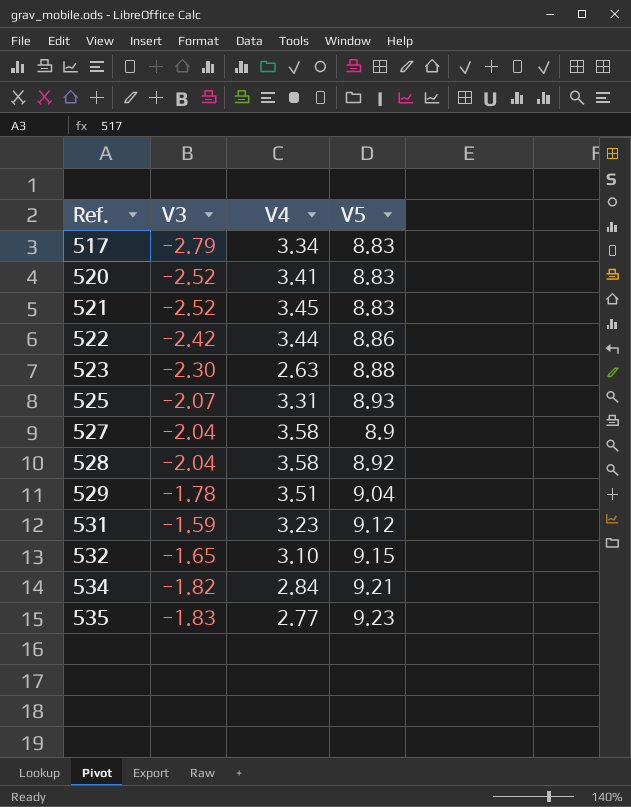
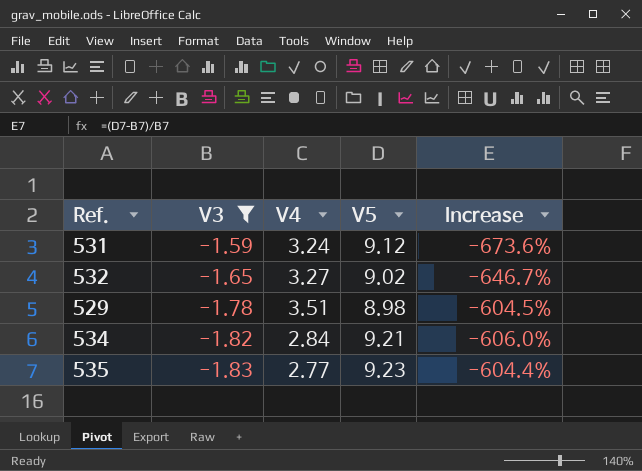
filter: none -> V3 >= -1.83
row order: Ref. ascending -> V3 descending
column Increase | formula: none -> ([V5] - [V3]) / [V3]
531 | V4: 3.23 -> 3.24
532 | V4: 3.10 -> 3.27
532 | V5: 9.15 -> 9.02
529 | V5: 9.04 -> 8.98

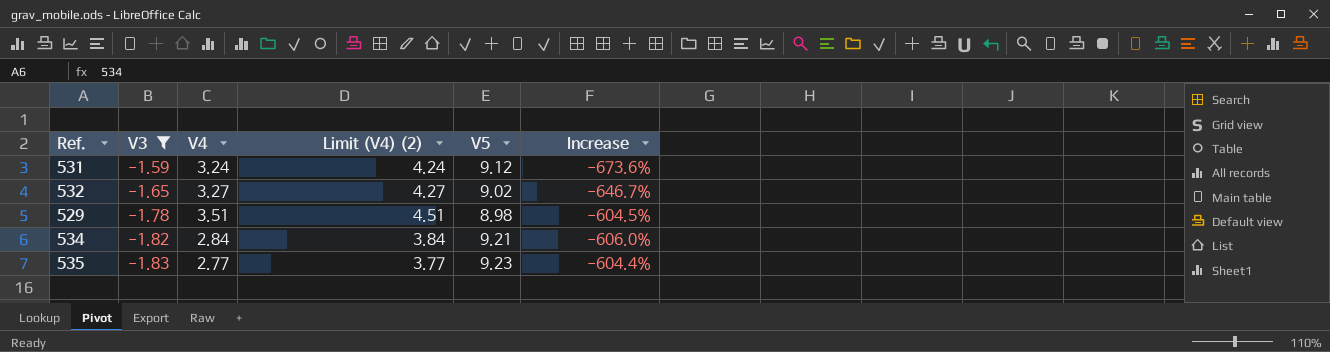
column Limit (V4) (2) | formula: none -> [V4] + 1

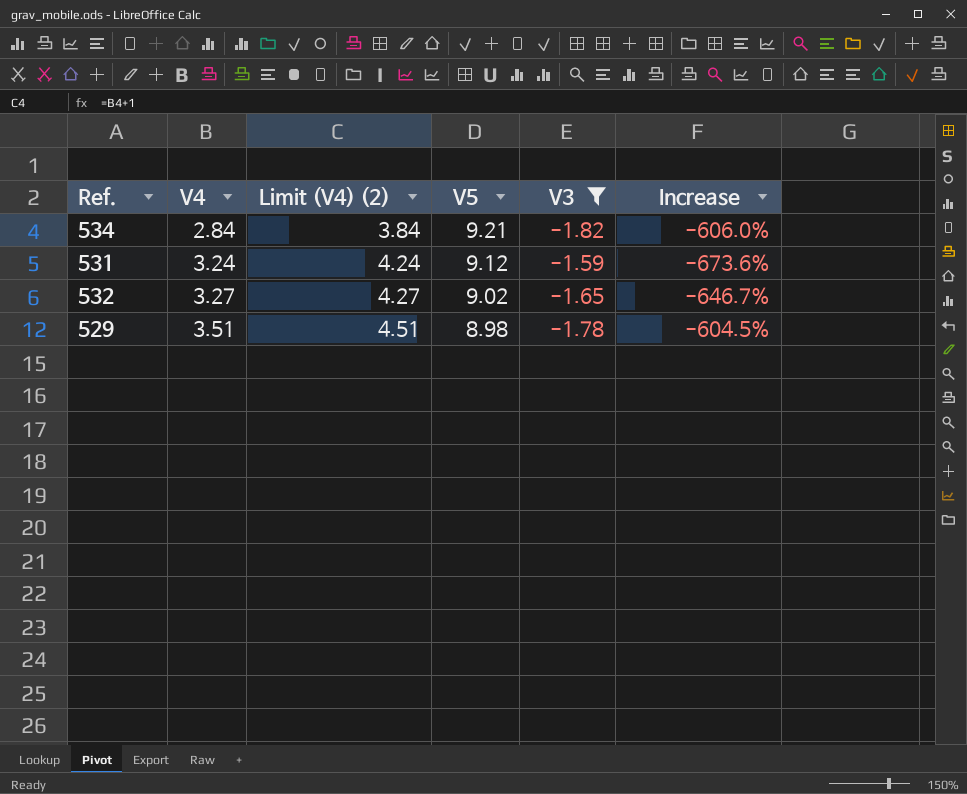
row order: V3 descending -> V4 ascending
column V3 | position: 2 -> 5
row 535: -1.83 | 2.77 | 3.77 | 9.23 | -604.4% -> none

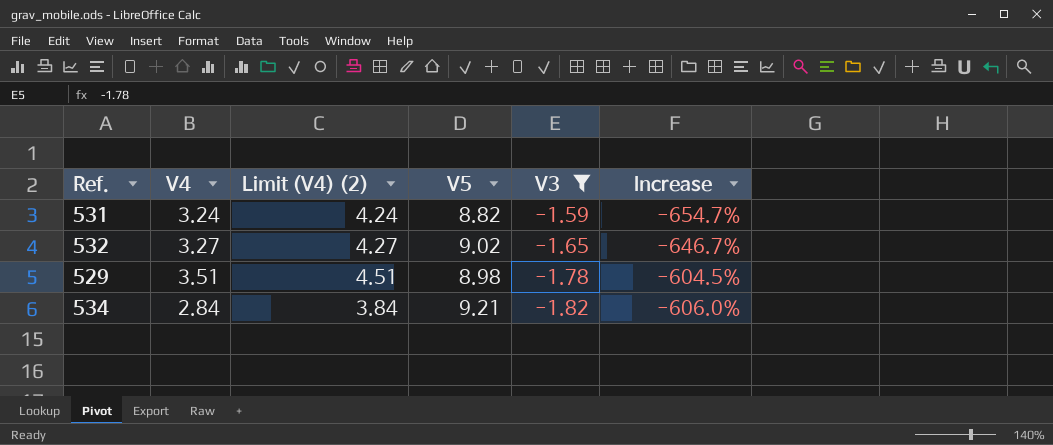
row order: V4 ascending -> V3 descending
531 | V5: 9.12 -> 8.82
531 | Increase: -673.6% -> -654.7%

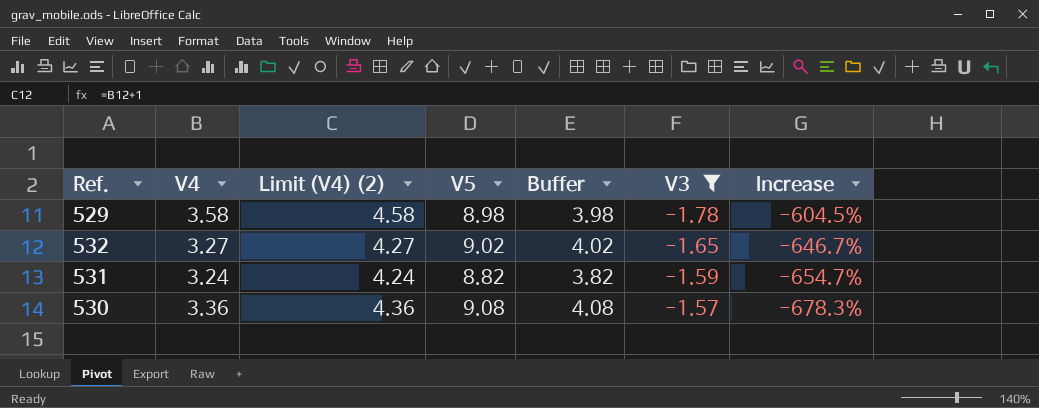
row order: V3 descending -> V3 ascending
column Buffer | formula: none -> [V5] - 5
row 534: 2.84 | 3.84 | 9.21 | -1.82 | -606.0% -> none
529 | V4: 3.51 -> 3.58
529 | Limit (V4) (2): 4.51 -> 4.58
row 530: none -> 3.36 | 4.36 | 9.08 | 4.08 | -1.57 | -678.3%

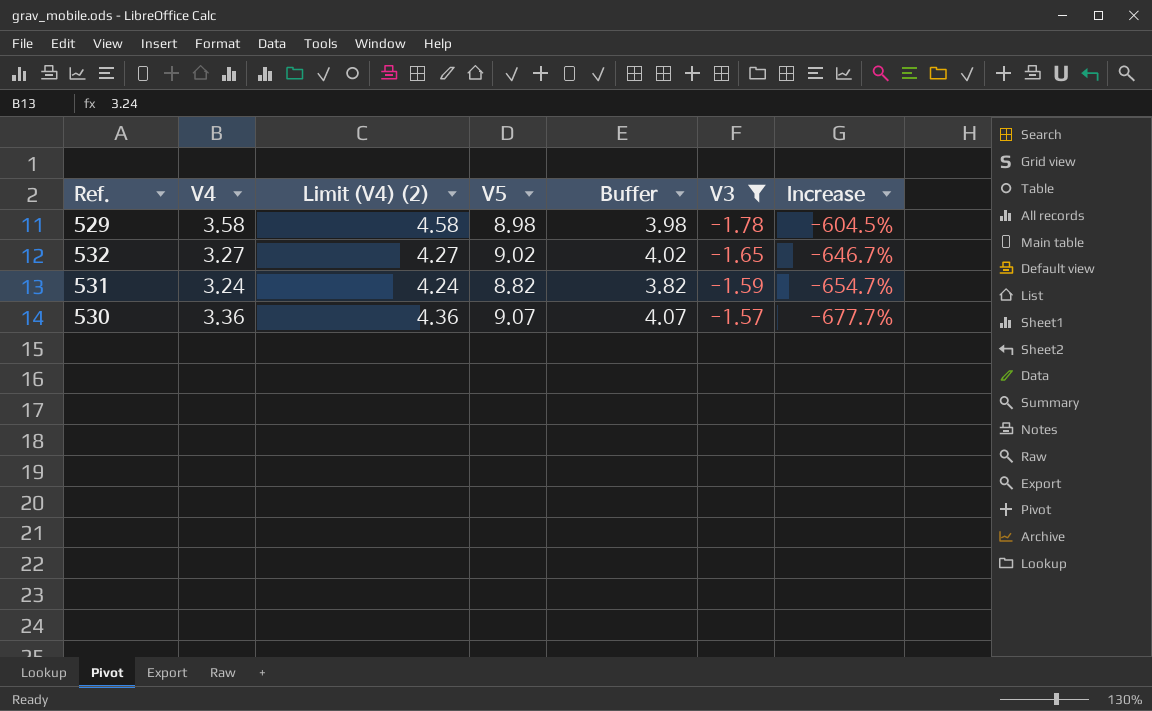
530 | V5: 9.08 -> 9.07
530 | Buffer: 4.08 -> 4.07
530 | Increase: -678.3% -> -677.7%

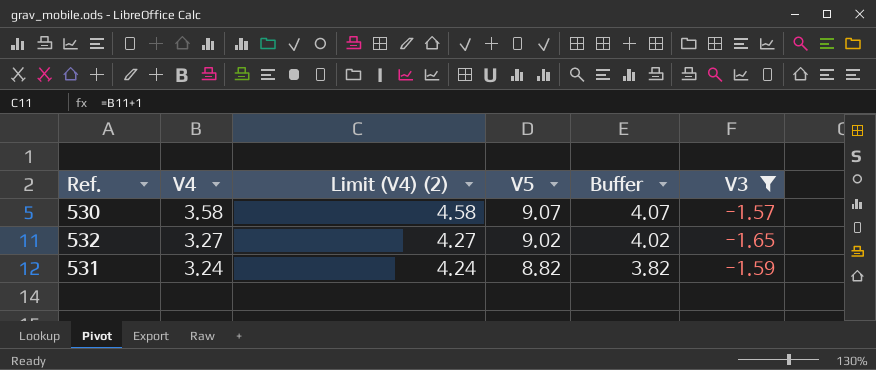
row order: V3 ascending -> V4 descending
column Increase | formula: ([V5] - [V3]) / [V3] -> none
row 529: 3.58 | 4.58 | 8.98 | 3.98 | -1.78 | -604.5% -> none
530 | V4: 3.36 -> 3.58
530 | Limit (V4) (2): 4.36 -> 4.58

